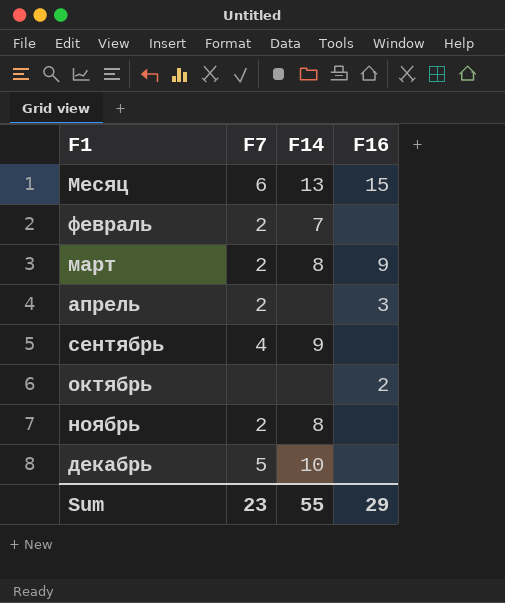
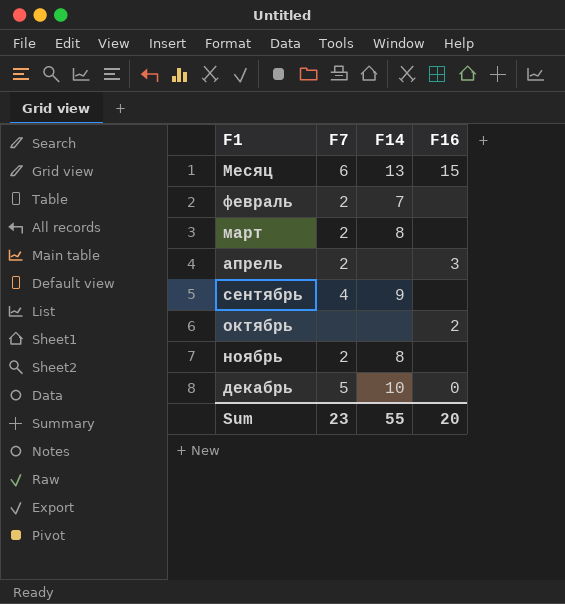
март | F16: 9 -> none
декабрь | F16: none -> 0
Sum | F16: 29 -> 20

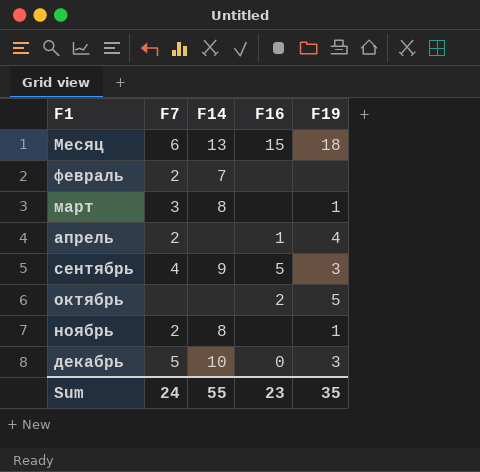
column F19 | position: none -> 5
март | F7: 2 -> 3
апрель | F16: 3 -> 1
сентябрь | F16: none -> 5
Sum | F7: 23 -> 24
Sum | F16: 20 -> 23

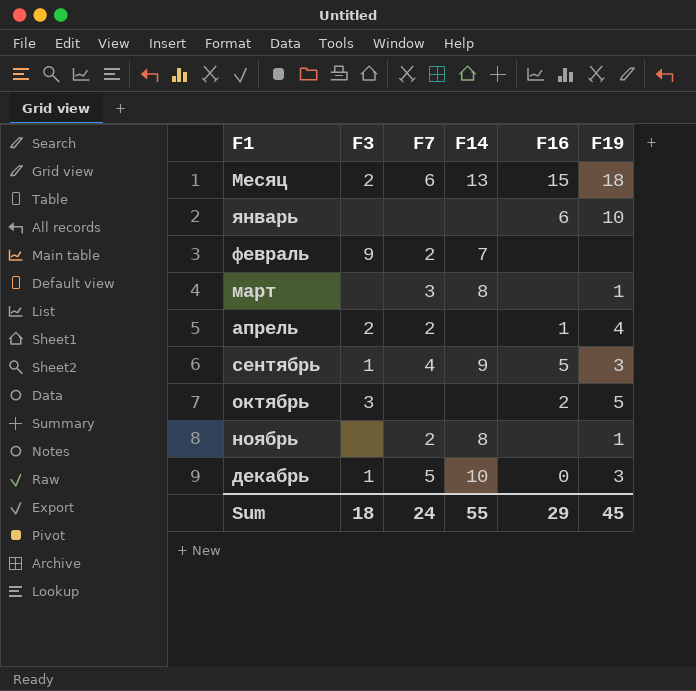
column F3 | position: none -> 2
row январь: none -> none | none | none | 6 | 10
Sum | F16: 23 -> 29
Sum | F19: 35 -> 45

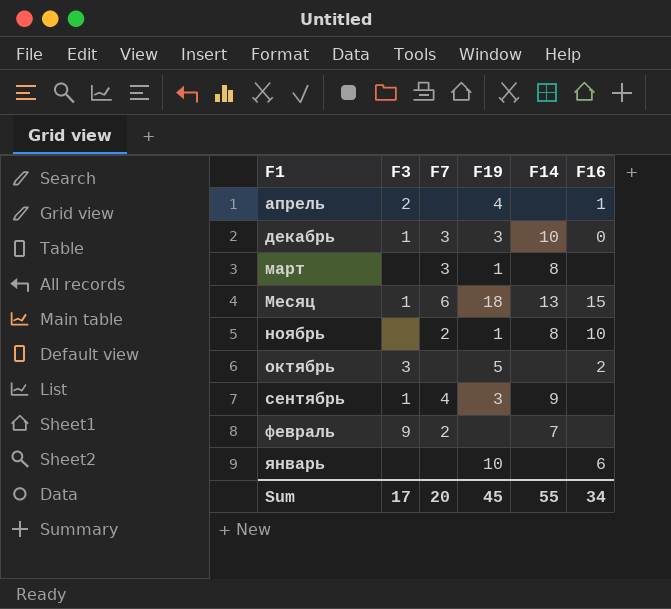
row order: none -> F1 ascending
column F19 | position: 6 -> 4
апрель | F7: 2 -> none
декабрь | F7: 5 -> 3
Месяц | F3: 2 -> 1
ноябрь | F16: none -> 10
сентябрь | F16: 5 -> none
Sum | F3: 18 -> 17
Sum | F7: 24 -> 20
Sum | F16: 29 -> 34

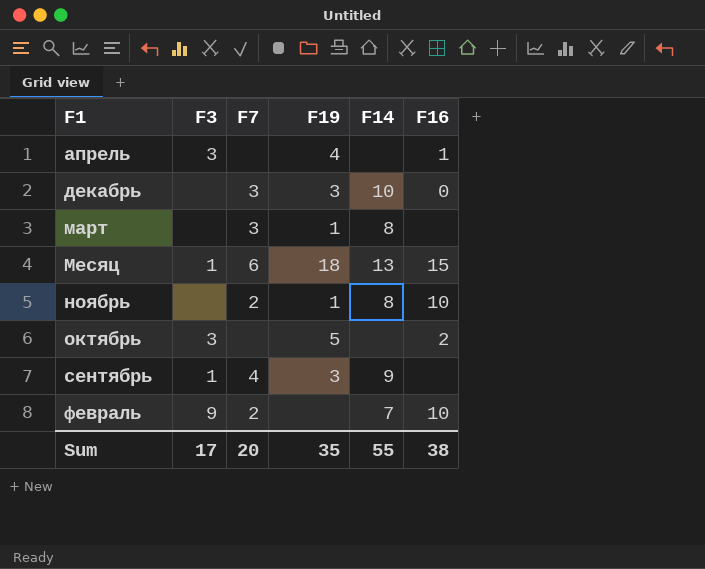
row январь: none | none | 10 | none | 6 -> none
апрель | F3: 2 -> 3
декабрь | F3: 1 -> none
февраль | F16: none -> 10
Sum | F19: 45 -> 35
Sum | F16: 34 -> 38

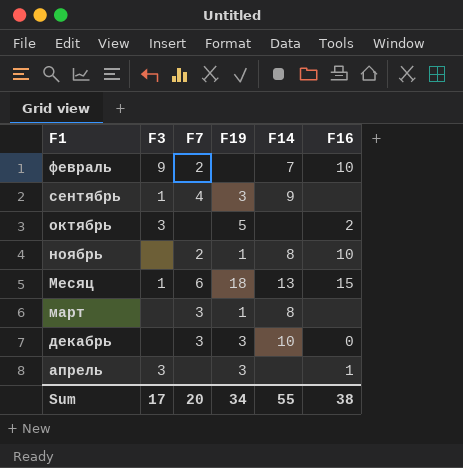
row order: F1 ascending -> F1 descending
апрель | F19: 4 -> 3
Sum | F19: 35 -> 34

